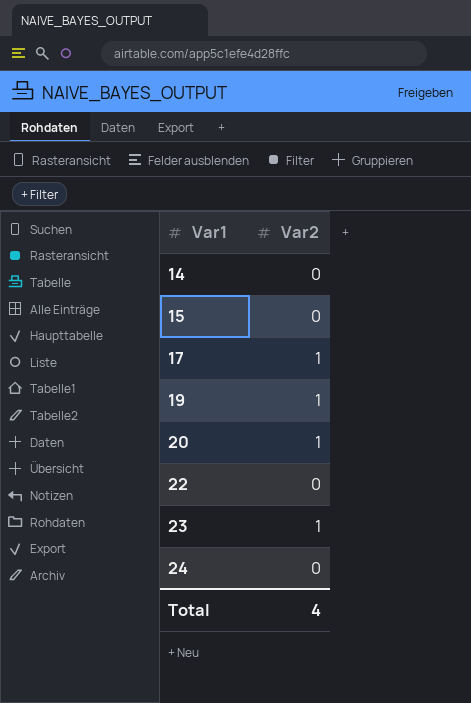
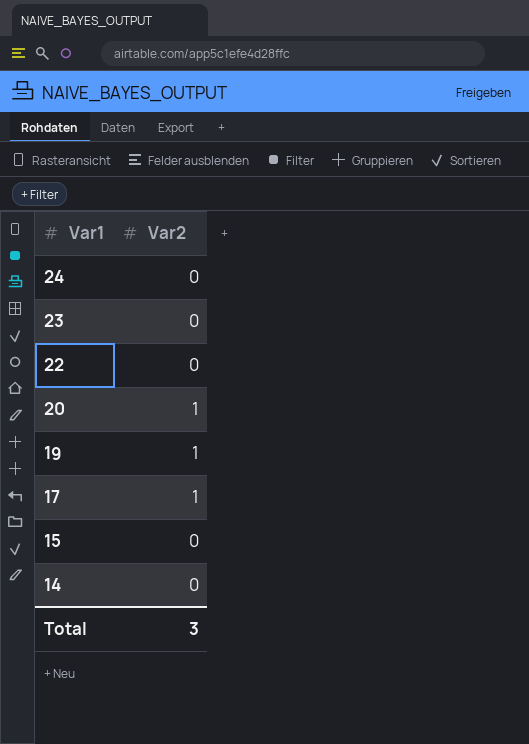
row order: Var1 ascending -> Var1 descending
23 | Var2: 1 -> 0
Total | Var2: 4 -> 3

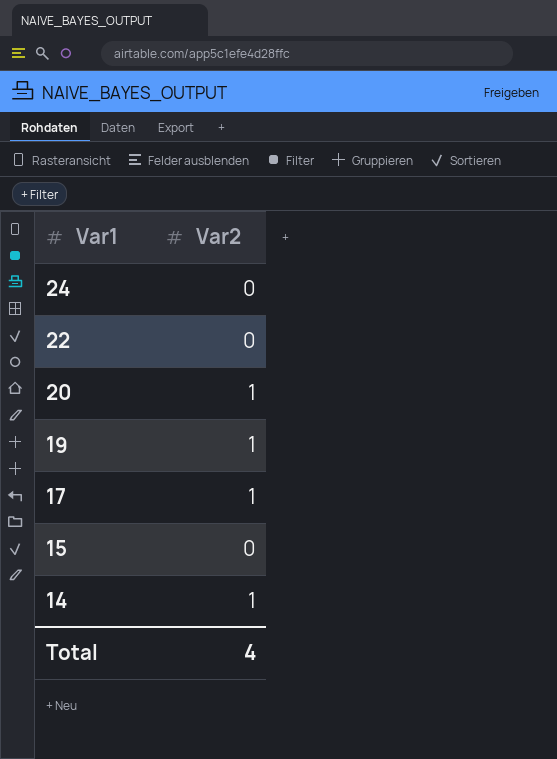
row 23: 0 -> none
14 | Var2: 0 -> 1
Total | Var2: 3 -> 4

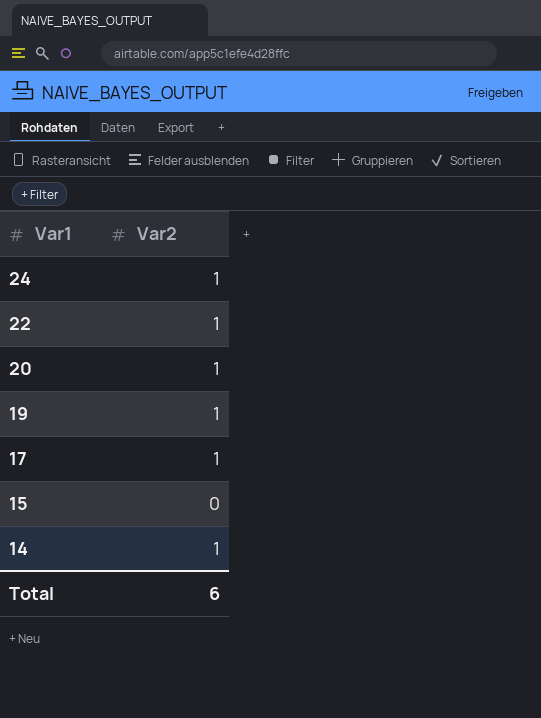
24 | Var2: 0 -> 1
22 | Var2: 0 -> 1
Total | Var2: 4 -> 6

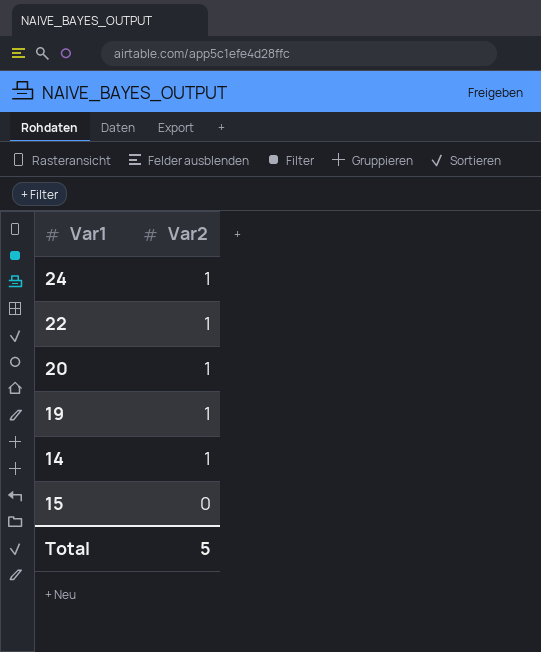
row order: Var1 descending -> Var2 descending
row 17: 1 -> none
Total | Var2: 6 -> 5

